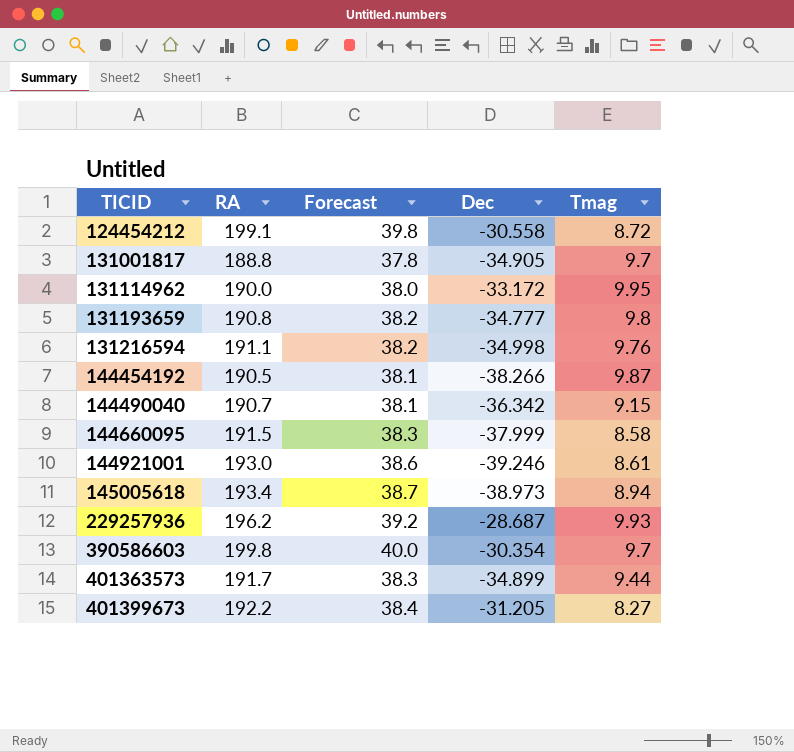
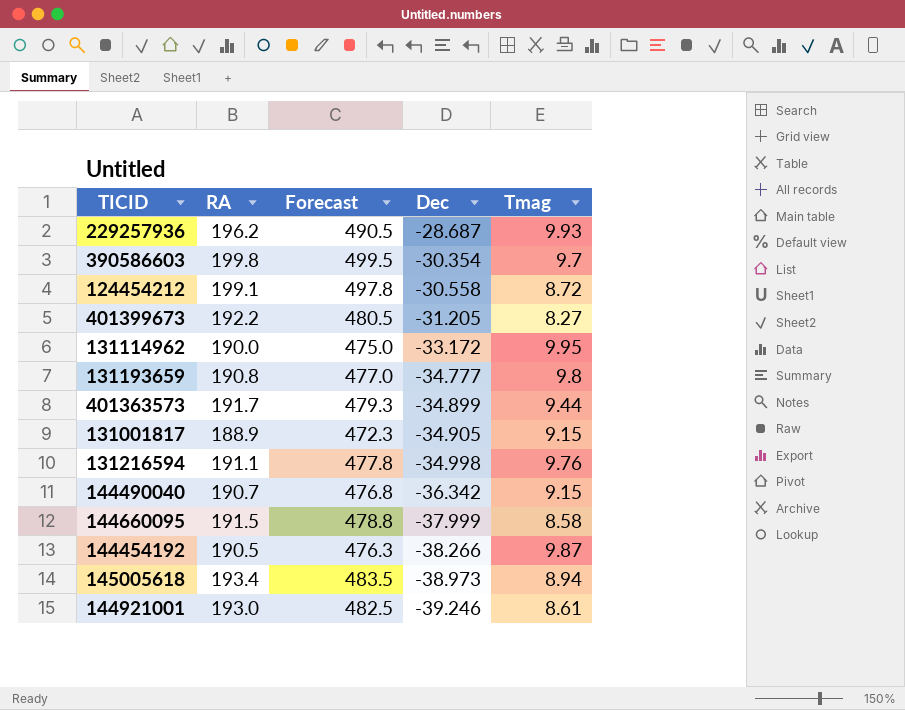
row order: TICID ascending -> Dec descending
column Forecast | formula: [RA] * 0.2 -> [RA] * 2.5
131001817 | RA: 188.8 -> 188.9
131001817 | Tmag: 9.7 -> 9.15

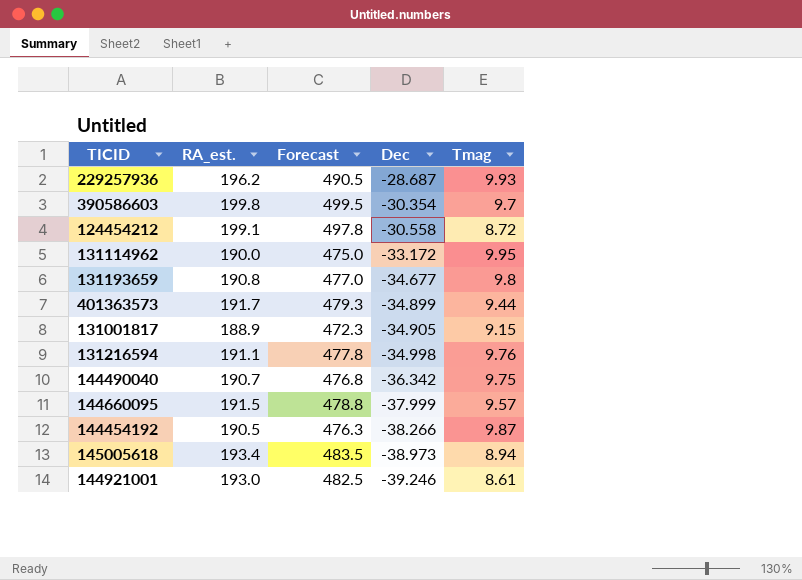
column name: RA -> RA_est.
row 401399673: 192.2 | 480.5 | -31.205 | 8.27 -> none
131193659 | Dec: -34.777 -> -34.677
144490040 | Tmag: 9.15 -> 9.75
144660095 | Tmag: 8.58 -> 9.57

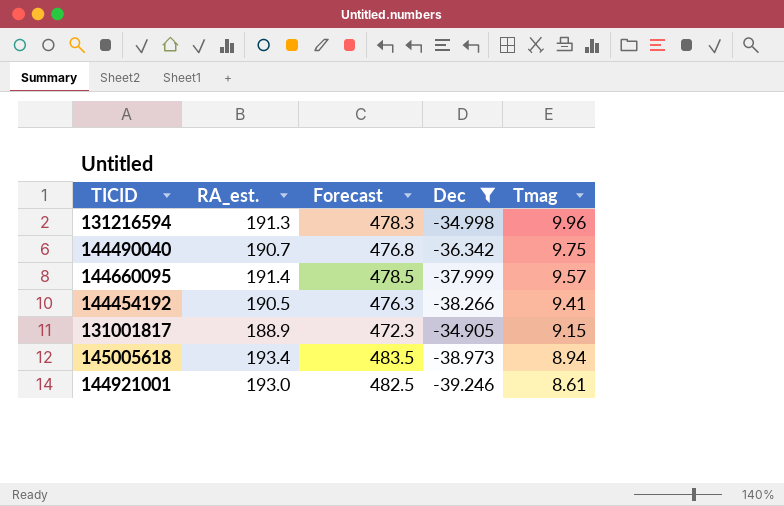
filter: none -> Dec <= -34.905
row order: Dec descending -> Tmag descending
131216594 | RA_est.: 191.1 -> 191.3
131216594 | Forecast: 477.8 -> 478.3
131216594 | Tmag: 9.76 -> 9.96
144660095 | RA_est.: 191.5 -> 191.4
144660095 | Forecast: 478.8 -> 478.5
144454192 | Tmag: 9.87 -> 9.41

